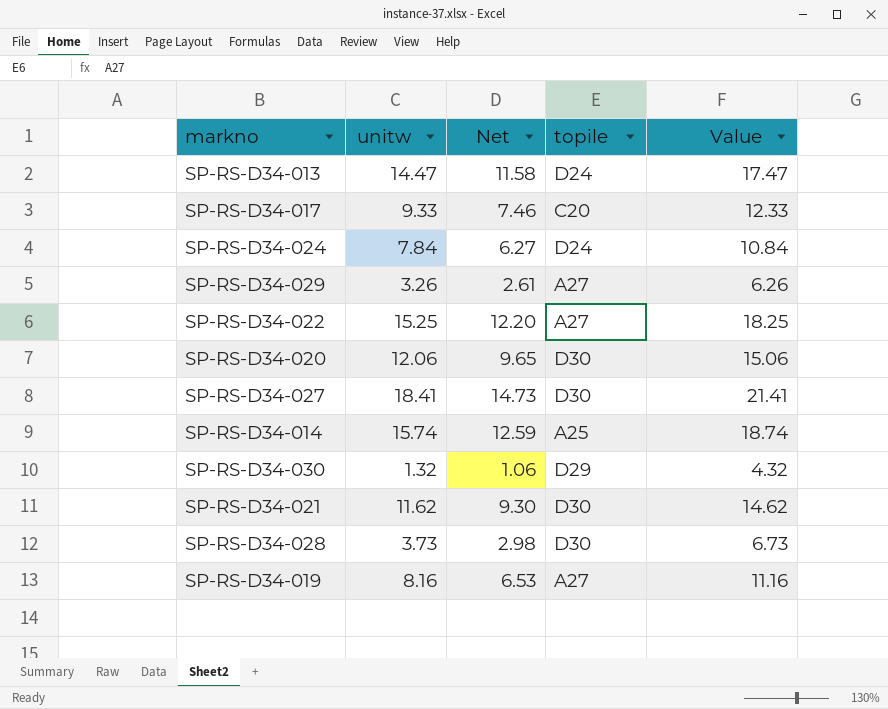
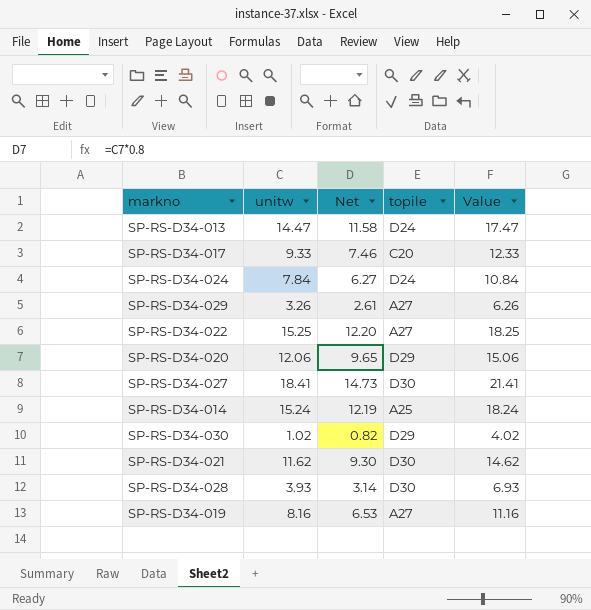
SP-RS-D34-020 | topile: D30 -> D29
SP-RS-D34-014 | unitw: 15.74 -> 15.24
SP-RS-D34-014 | Net: 12.59 -> 12.19
SP-RS-D34-014 | Value: 18.74 -> 18.24
SP-RS-D34-030 | unitw: 1.32 -> 1.02
SP-RS-D34-030 | Net: 1.06 -> 0.82
SP-RS-D34-030 | Value: 4.32 -> 4.02
SP-RS-D34-028 | unitw: 3.73 -> 3.93
SP-RS-D34-028 | Net: 2.98 -> 3.14
SP-RS-D34-028 | Value: 6.73 -> 6.93

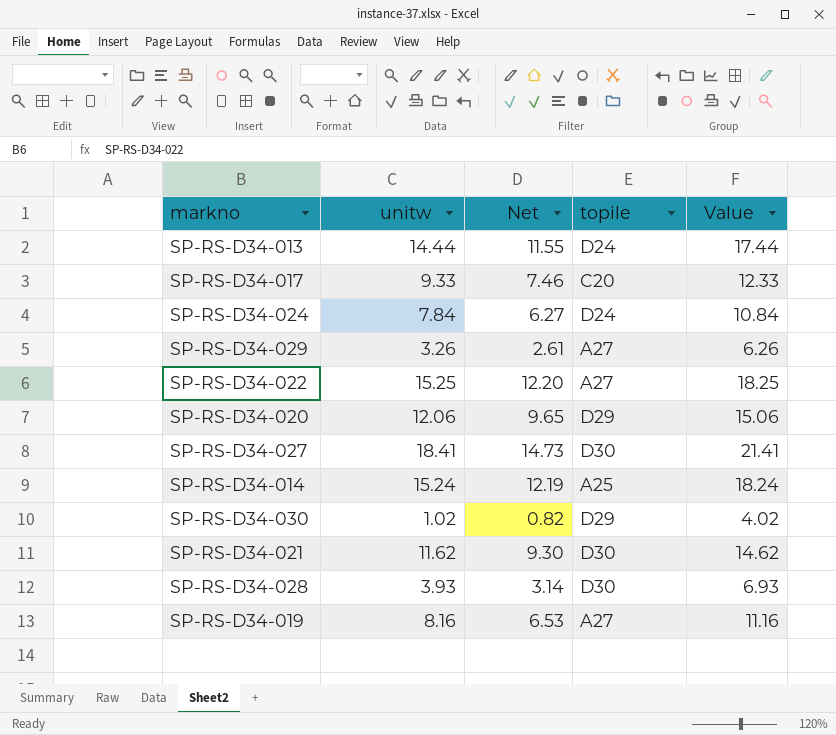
SP-RS-D34-013 | unitw: 14.47 -> 14.44
SP-RS-D34-013 | Net: 11.58 -> 11.55
SP-RS-D34-013 | Value: 17.47 -> 17.44

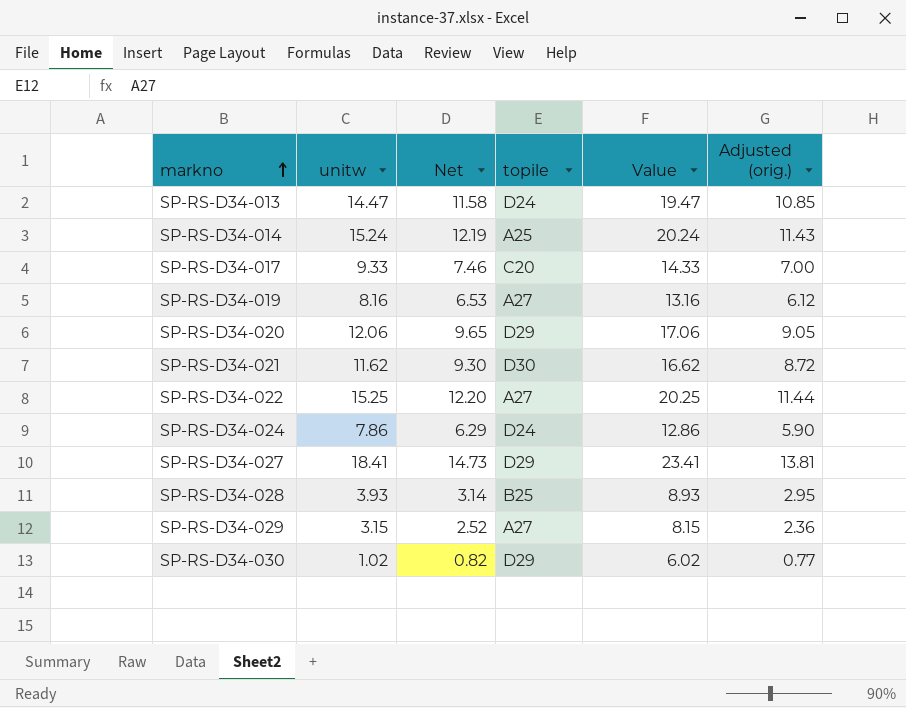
row order: none -> markno ascending
column Value | formula: [unitw] + 3 -> [unitw] + 5
column Adjusted (orig.) | formula: none -> [unitw] * 0.75
SP-RS-D34-013 | unitw: 14.44 -> 14.47
SP-RS-D34-013 | Net: 11.55 -> 11.58
SP-RS-D34-024 | unitw: 7.84 -> 7.86
SP-RS-D34-024 | Net: 6.27 -> 6.29
SP-RS-D34-027 | topile: D30 -> D29
SP-RS-D34-028 | topile: D30 -> B25
SP-RS-D34-029 | unitw: 3.26 -> 3.15
SP-RS-D34-029 | Net: 2.61 -> 2.52

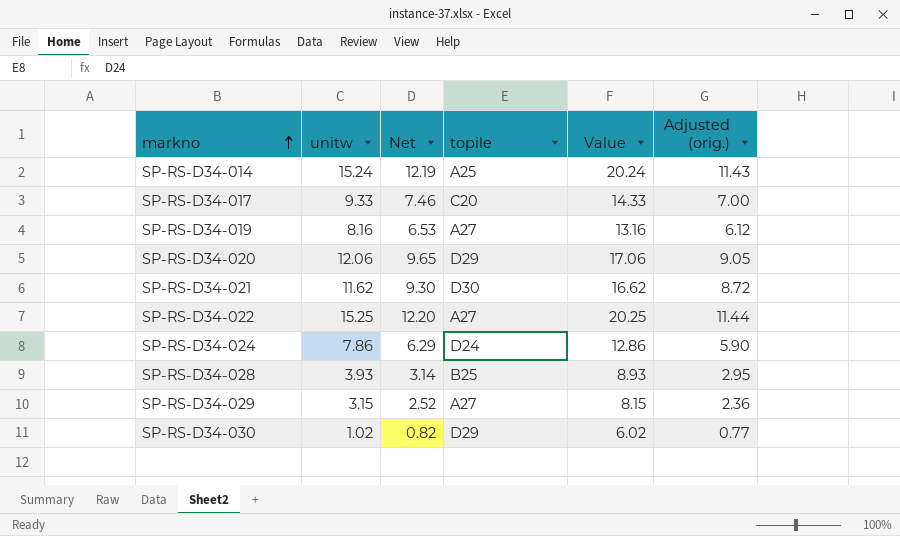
row SP-RS-D34-013: 14.47 | 11.58 | D24 | 19.47 | 10.85 -> none
row SP-RS-D34-027: 18.41 | 14.73 | D29 | 23.41 | 13.81 -> none

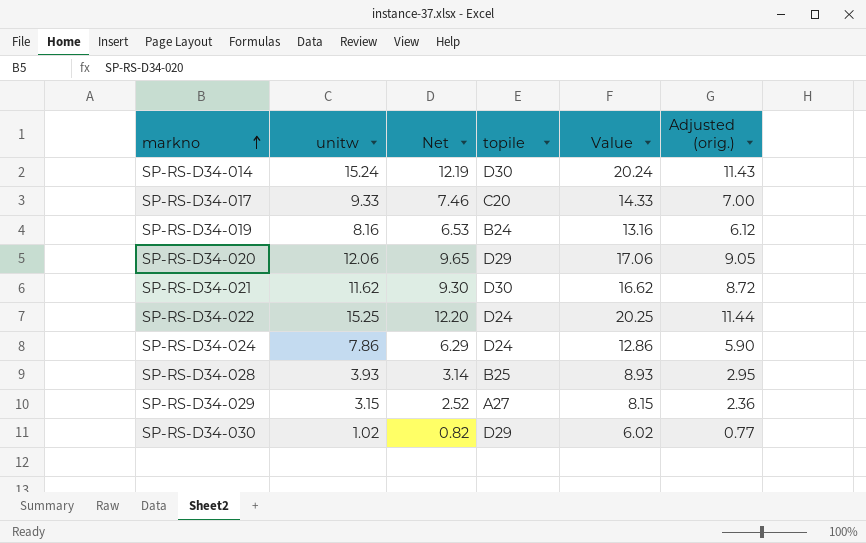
SP-RS-D34-014 | topile: A25 -> D30
SP-RS-D34-019 | topile: A27 -> B24
SP-RS-D34-022 | topile: A27 -> D24

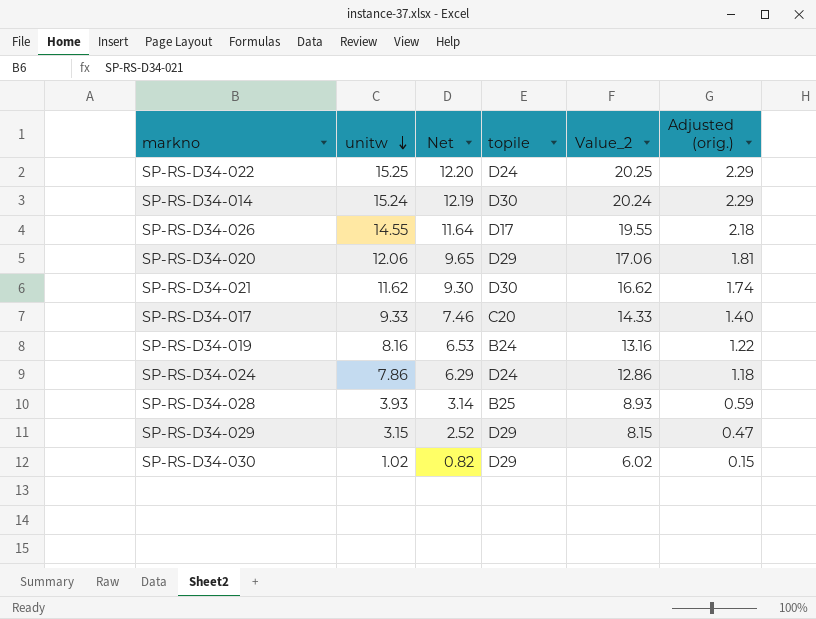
row order: markno ascending -> unitw descending
column name: Value -> Value_2
column Adjusted (orig.) | formula: [unitw] * 0.75 -> [unitw] * 0.15
row SP-RS-D34-026: none -> 14.55 | 11.64 | D17 | 19.55 | 2.18
SP-RS-D34-029 | topile: A27 -> D29

